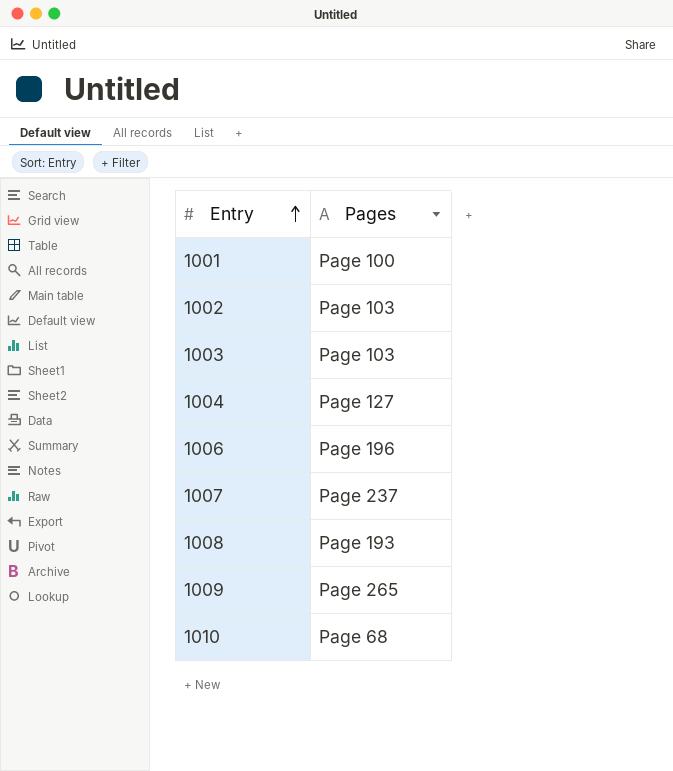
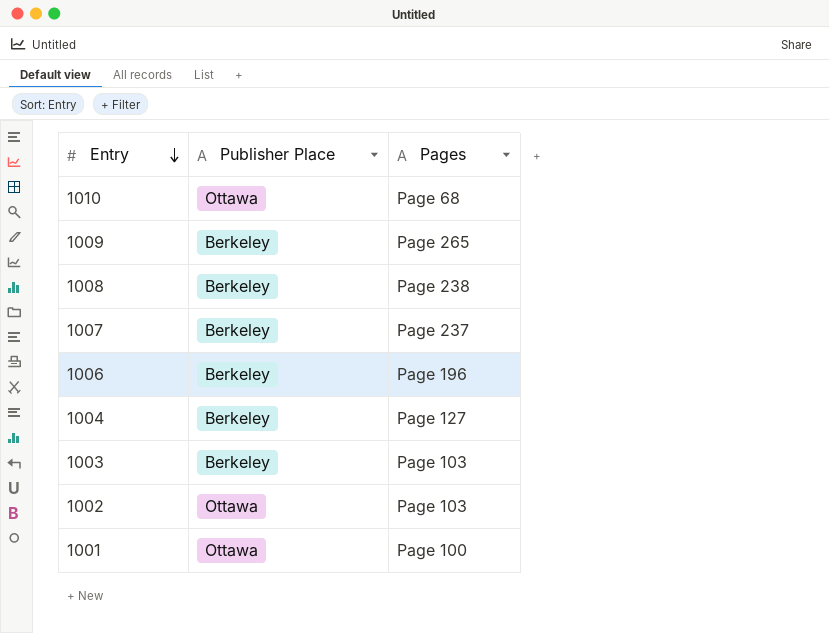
row order: Entry ascending -> Entry descending
column Publisher Place | position: none -> 2
1008 | Pages: Page 193 -> Page 238

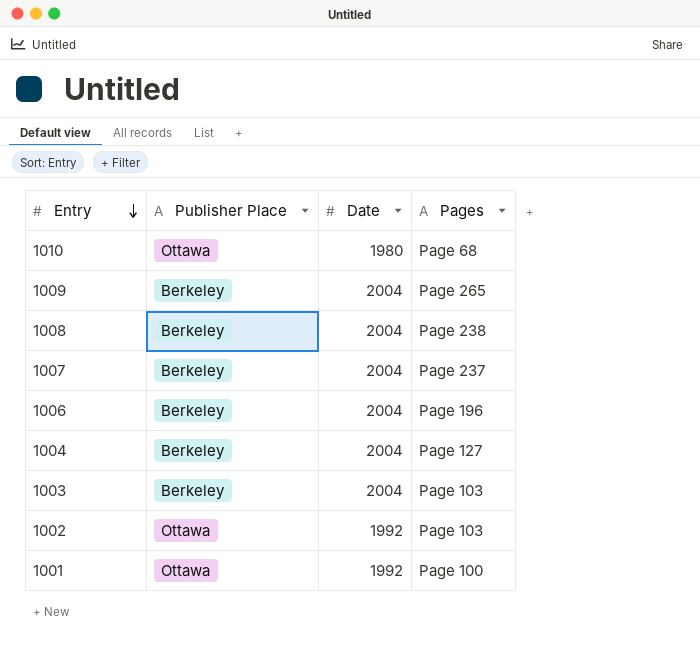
column Date | position: none -> 3

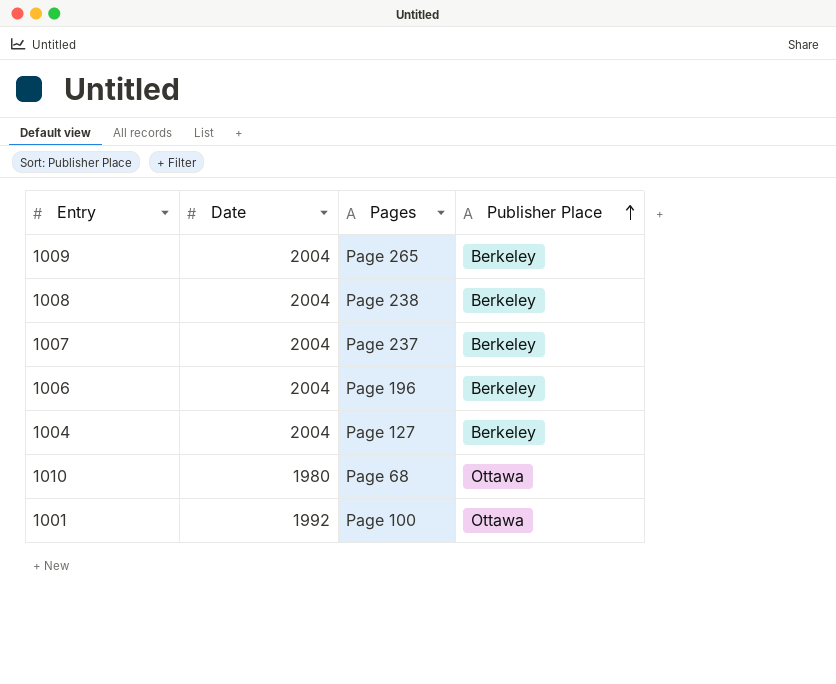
row order: Entry descending -> Publisher Place ascending
column Publisher Place | position: 2 -> 4
row 1003: Berkeley | 2004 | Page 103 -> none
row 1002: Ottawa | 1992 | Page 103 -> none

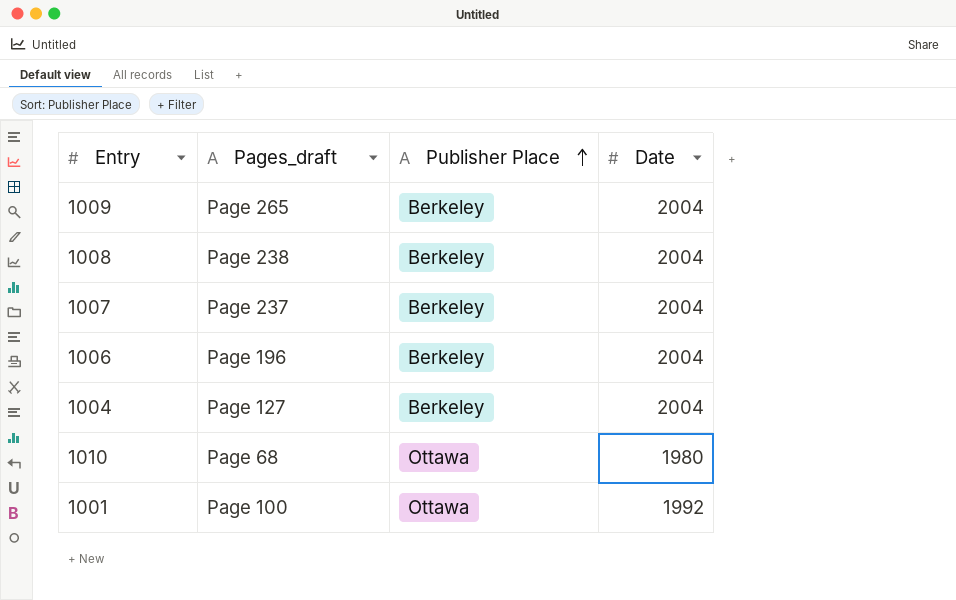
column name: Pages -> Pages_draft
column Date | position: 2 -> 4

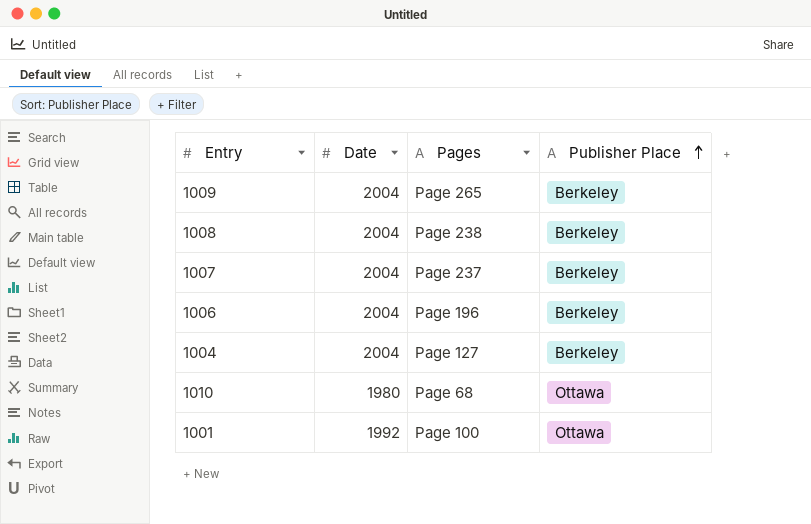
column Date | position: 4 -> 2
column name: Pages_draft -> Pages

